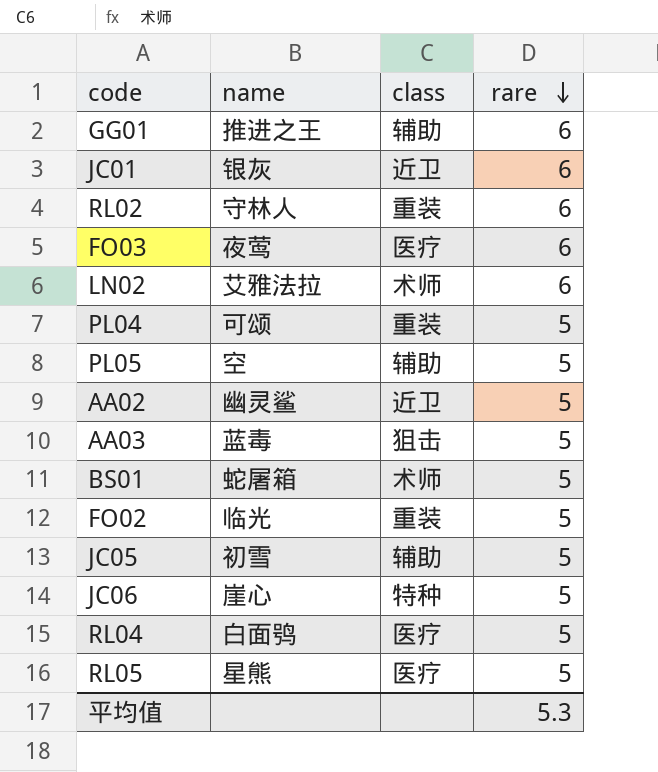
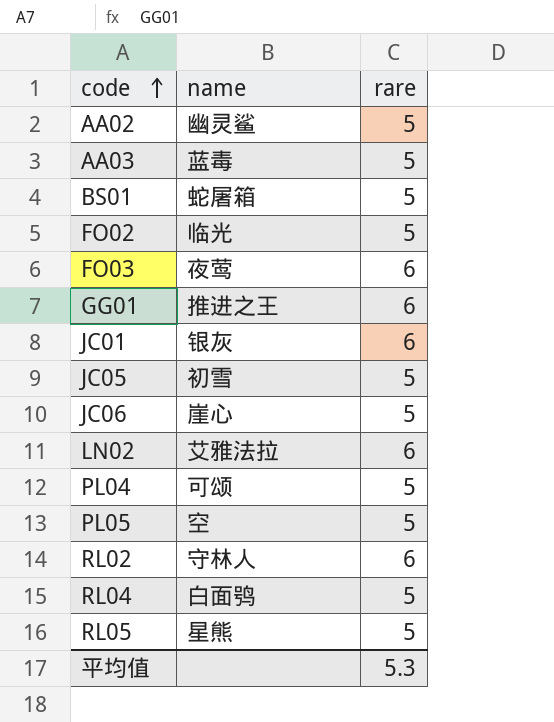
row order: rare descending -> code ascending
column class | position: 3 -> none

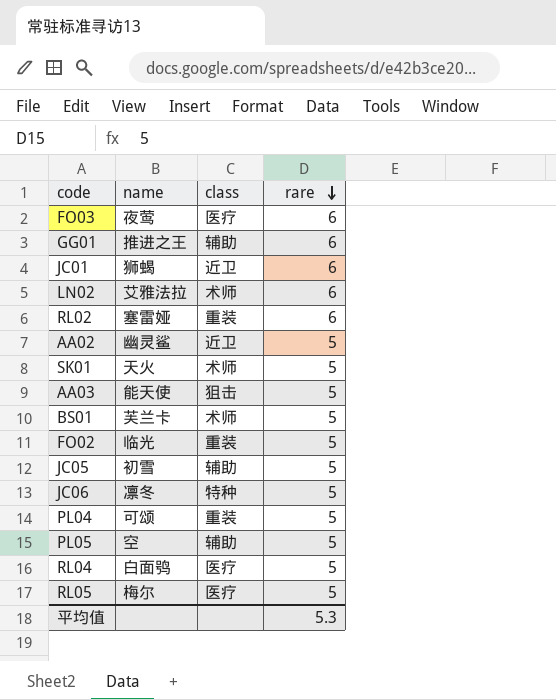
row order: code ascending -> rare descending
column class | position: none -> 3
JC01 | name: 银灰 -> 狮蝎
RL02 | name: 守林人 -> 塞雷娅
row SK01: none -> 天火 | 术师 | 5
AA03 | name: 蓝毒 -> 能天使
BS01 | name: 蛇屠箱 -> 芙兰卡
JC06 | name: 崖心 -> 凛冬
RL05 | name: 星熊 -> 梅尔

